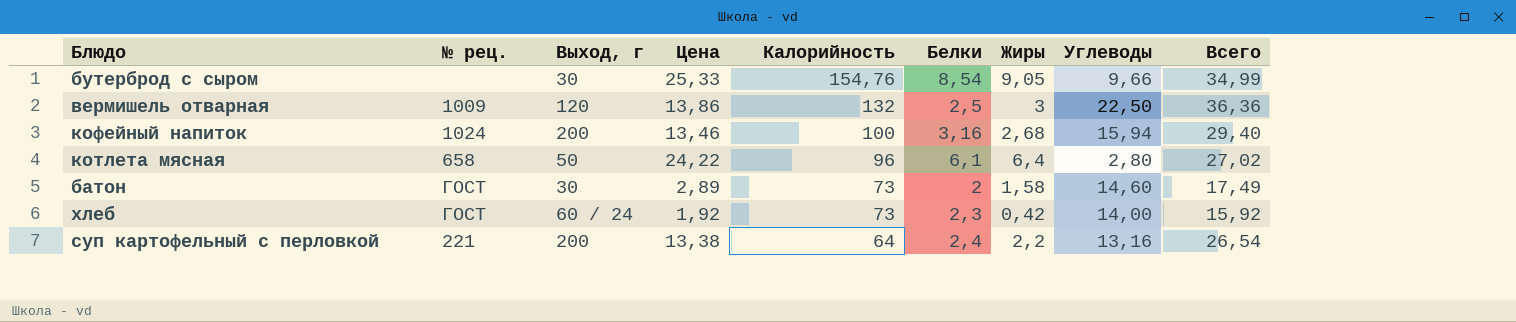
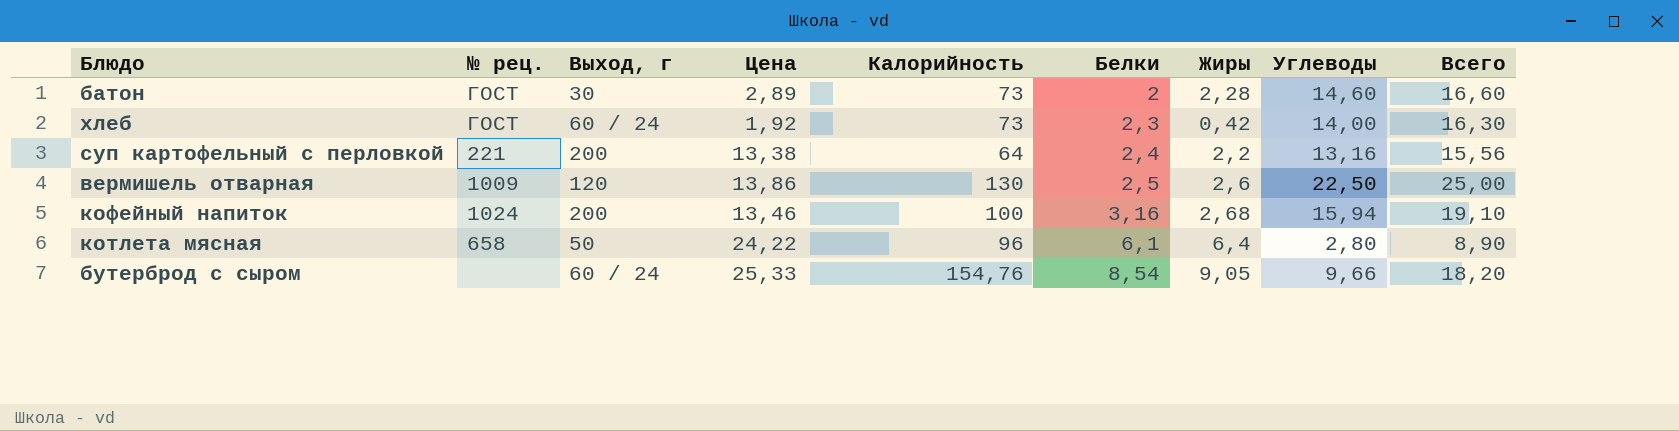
row order: Калорийность descending -> Белки ascending
column Всего | formula: [Цена] + [Углеводы] -> [Белки] + [Углеводы]
батон | Жиры: 1,58 -> 2,28
вермишель отварная | Калорийность: 132 -> 130
вермишель отварная | Жиры: 3 -> 2,6
бутерброд с сыром | Выход, г: 30 -> 60 / 24

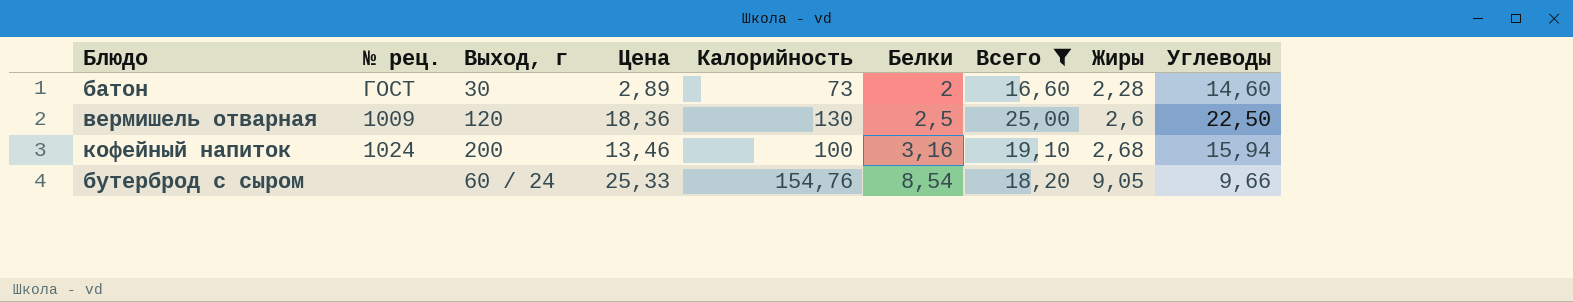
filter: none -> Всего >= 16,60
column Всего | position: 9 -> 7
вермишель отварная | Цена: 13,86 -> 18,36

